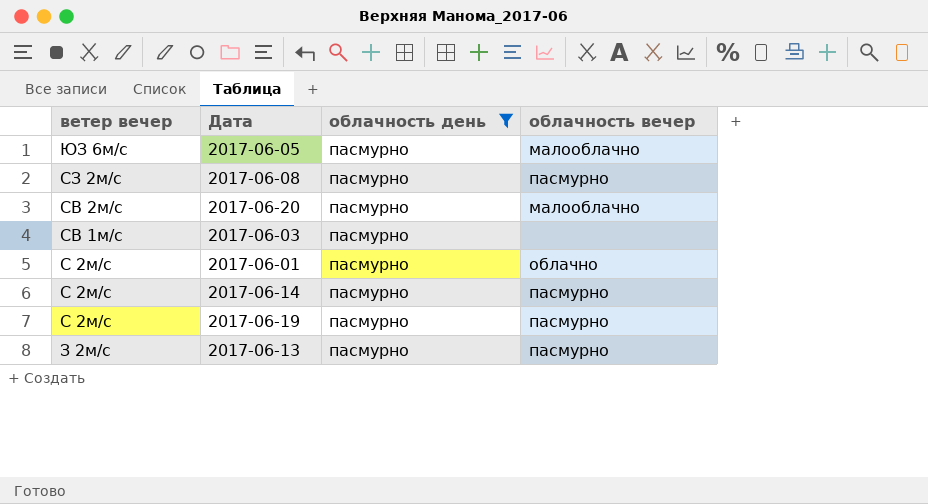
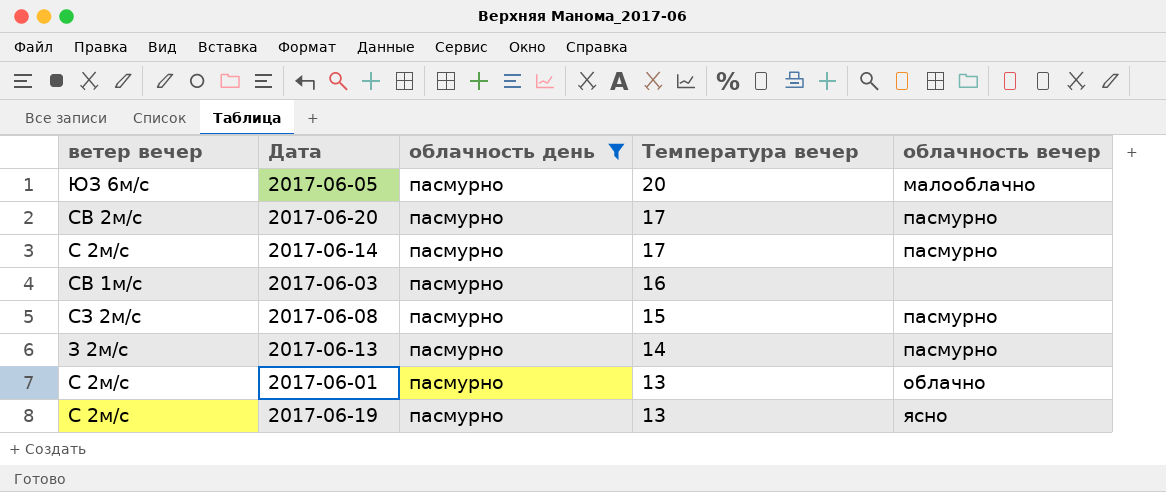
row order: ветер вечер descending -> Температура вечер descending
column Температура вечер | position: none -> 4
2017-06-20 | облачность вечер: малооблачно -> пасмурно
2017-06-19 | облачность вечер: пасмурно -> ясно

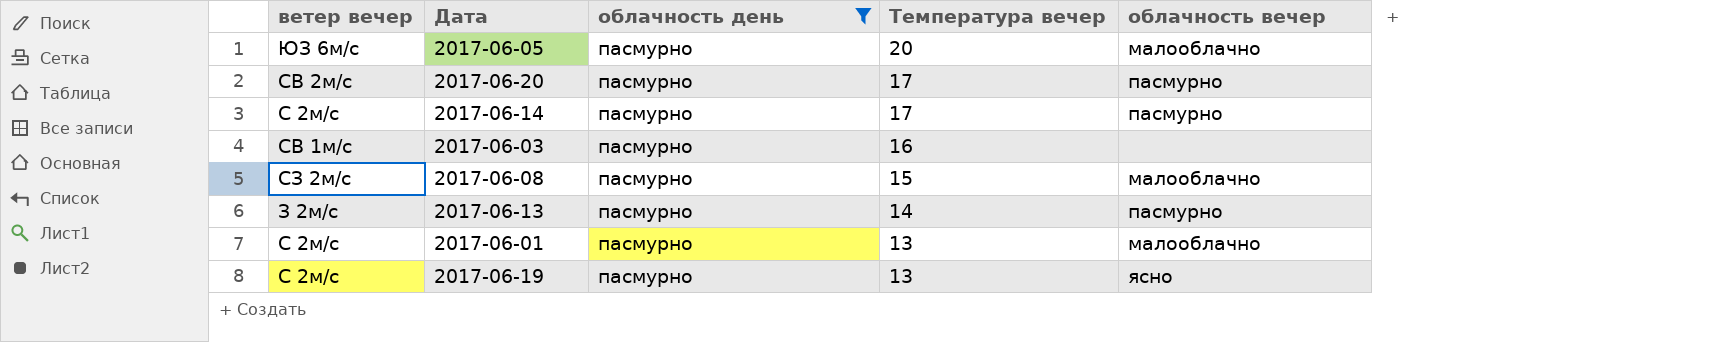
2017-06-08 | облачность вечер: пасмурно -> малооблачно
2017-06-01 | облачность вечер: облачно -> малооблачно

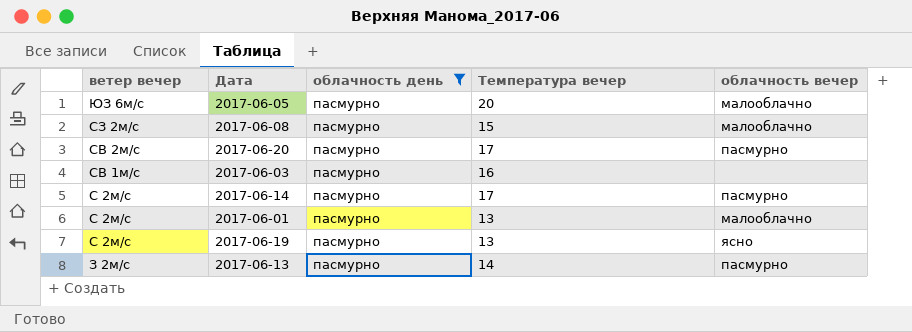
row order: Температура вечер descending -> ветер вечер descending

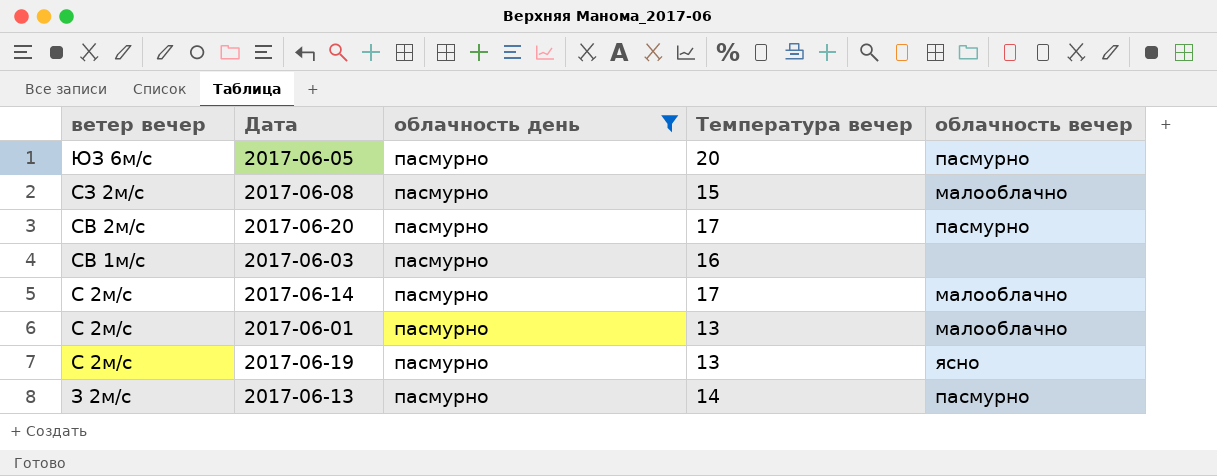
2017-06-05 | облачность вечер: малооблачно -> пасмурно
2017-06-14 | облачность вечер: пасмурно -> малооблачно

